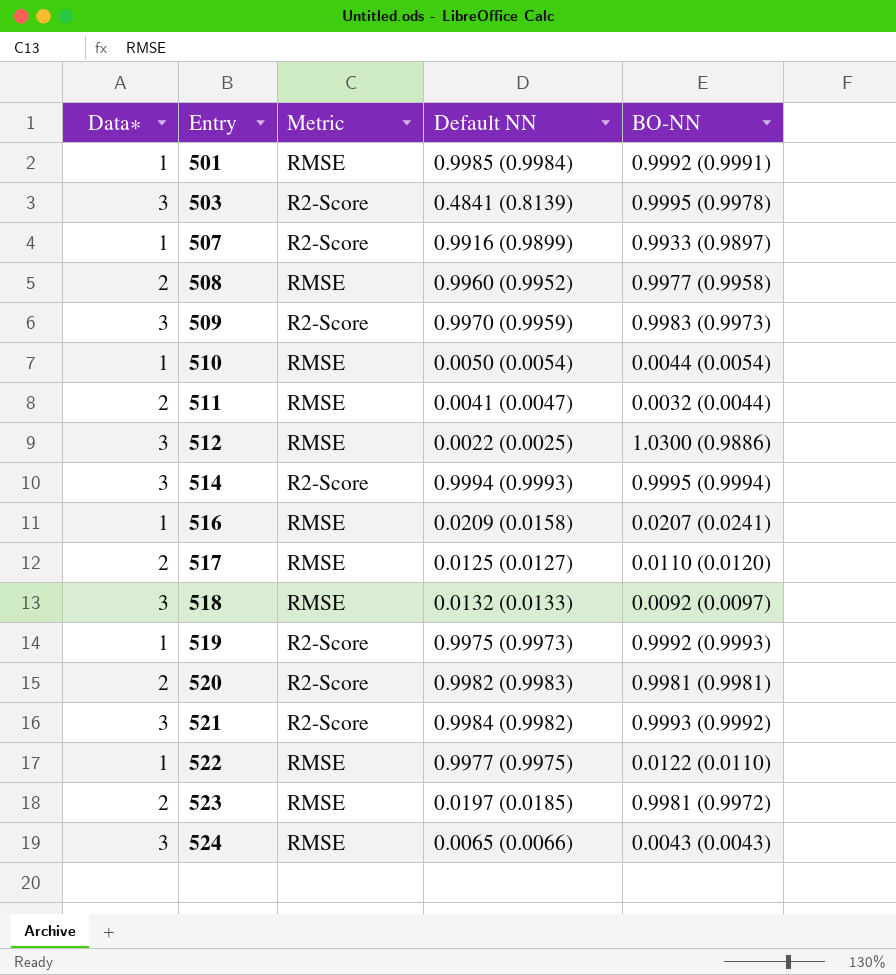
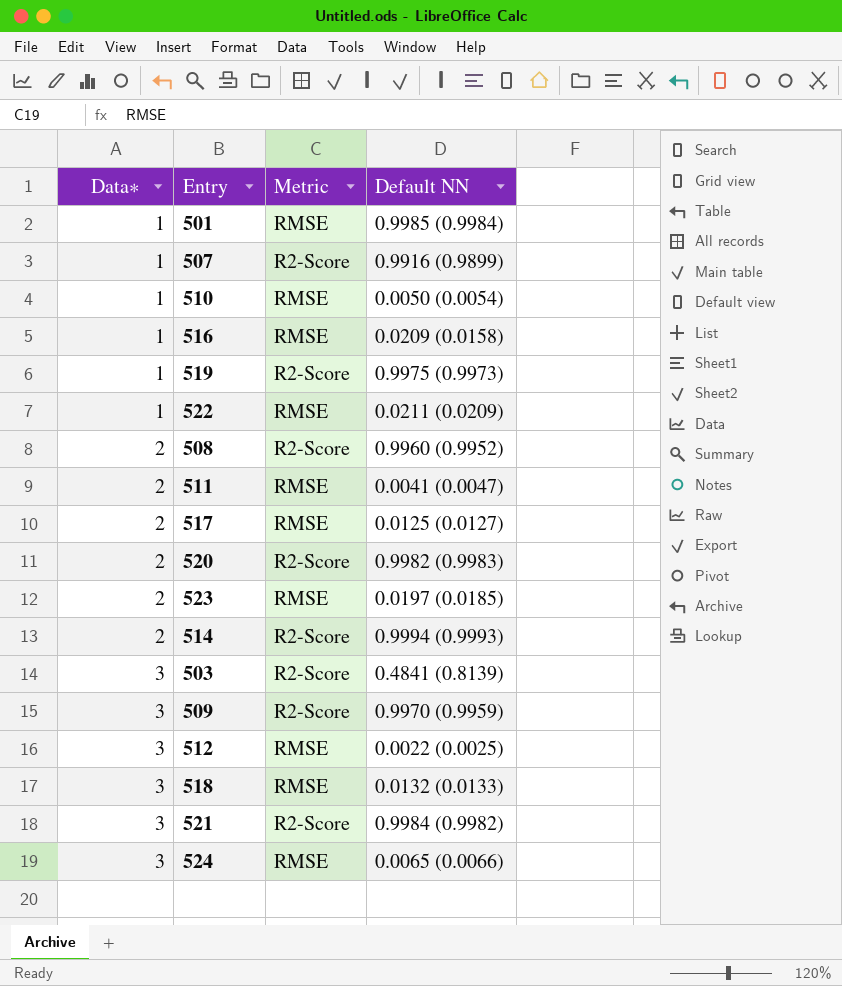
row order: Entry ascending -> Data∗ ascending
column BO-NN | position: 5 -> none
522 | Default NN: 0.9977 (0.9975) -> 0.0211 (0.0209)
508 | Metric: RMSE -> R2-Score
514 | Data∗: 3 -> 2

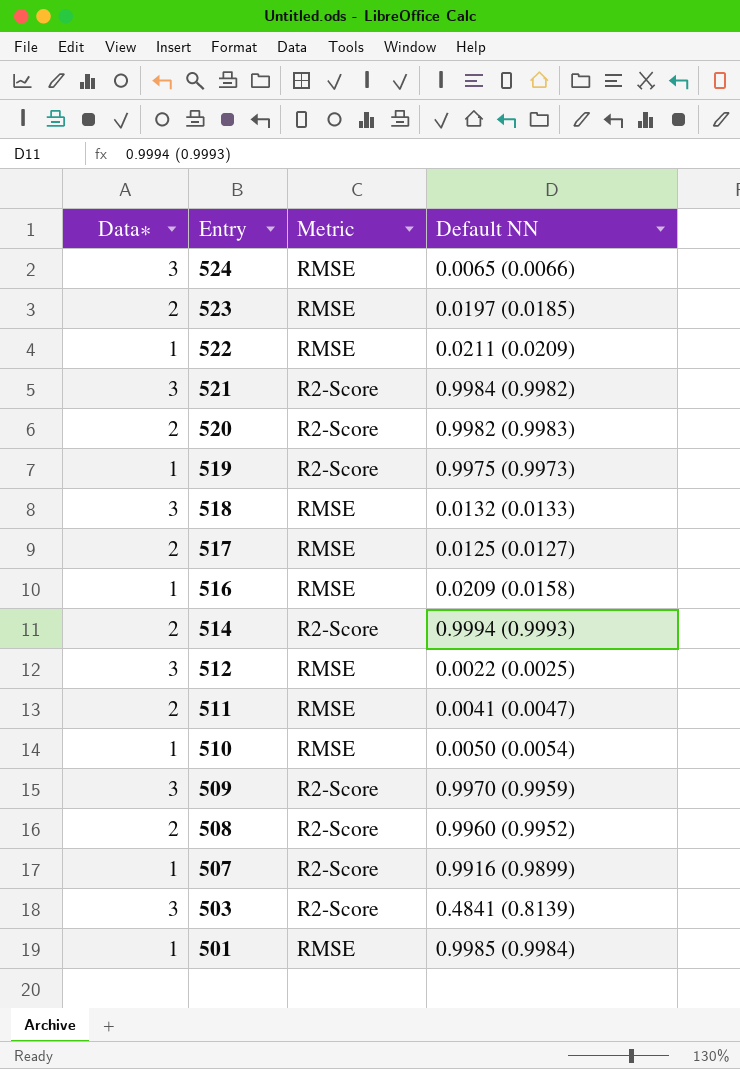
row order: Data∗ ascending -> Entry descending

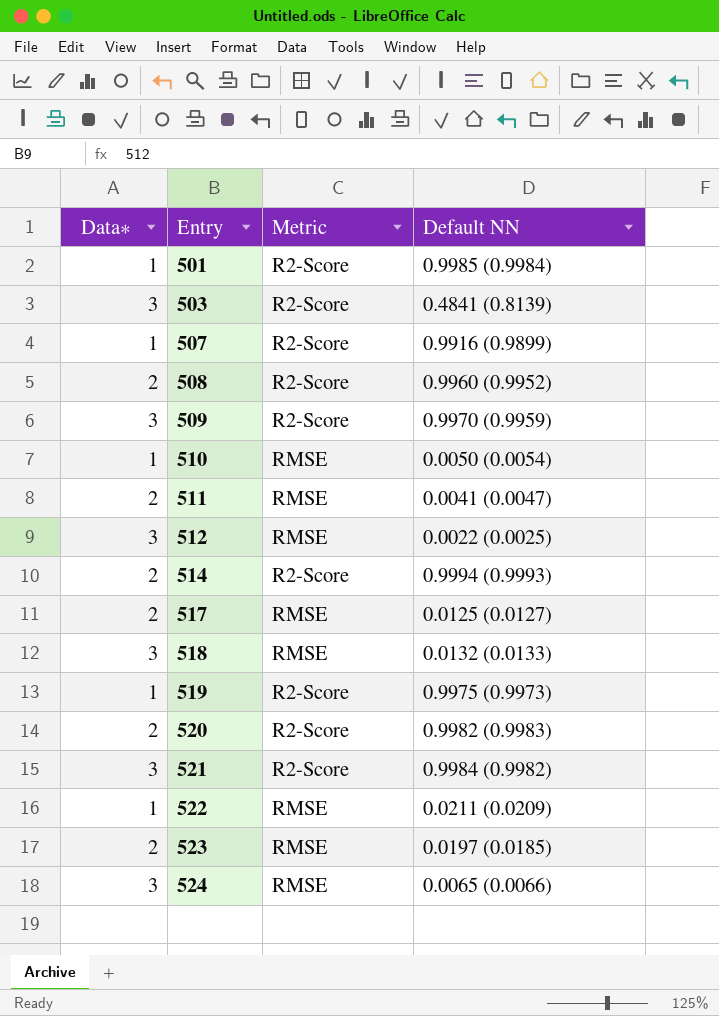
row order: Entry descending -> Entry ascending
row 516: 1 | RMSE | 0.0209 (0.0158) -> none
501 | Metric: RMSE -> R2-Score

